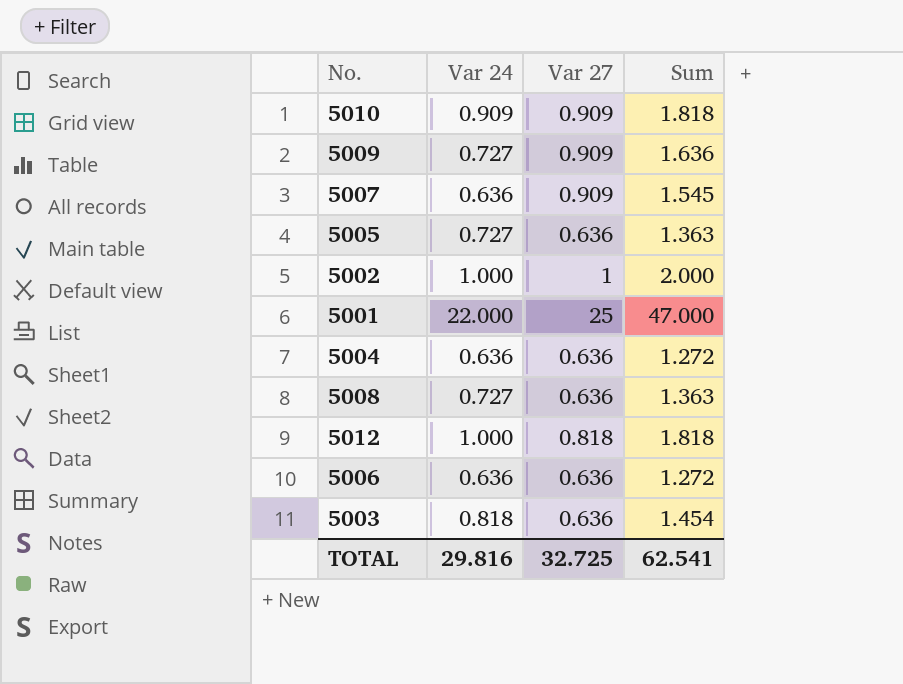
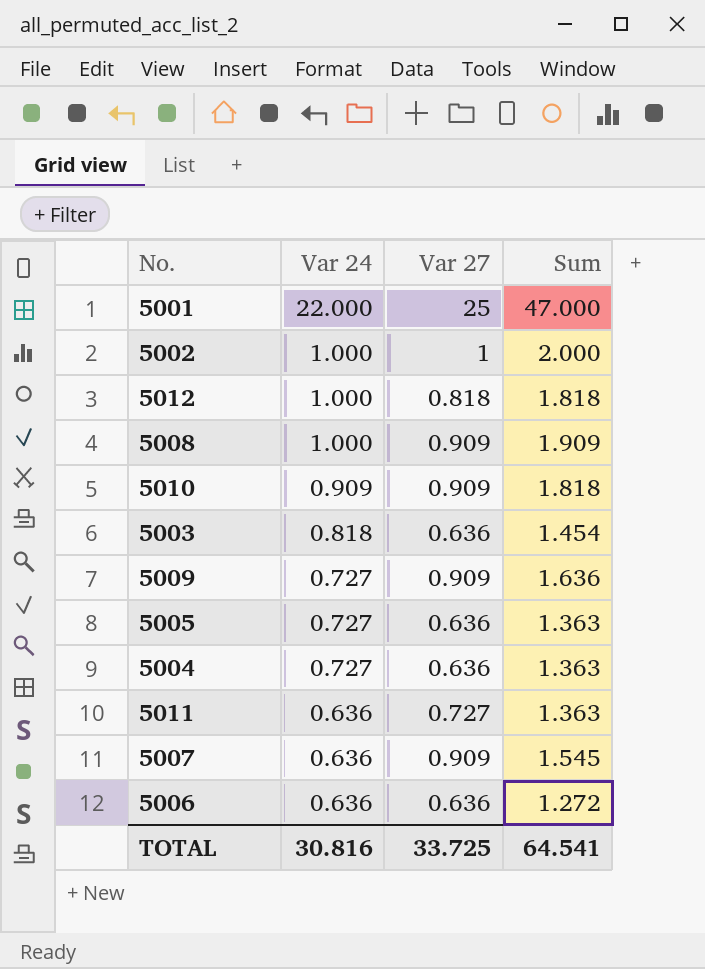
row order: none -> Var 24 descending
5008 | Var 24: 0.727 -> 1.000
5008 | Var 27: 0.636 -> 0.909
5008 | Sum: 1.363 -> 1.909
5004 | Var 24: 0.636 -> 0.727
5004 | Sum: 1.272 -> 1.363
row 5011: none -> 0.636 | 0.727 | 1.363
TOTAL | Var 24: 29.816 -> 30.816
TOTAL | Var 27: 32.725 -> 33.725
TOTAL | Sum: 62.541 -> 64.541

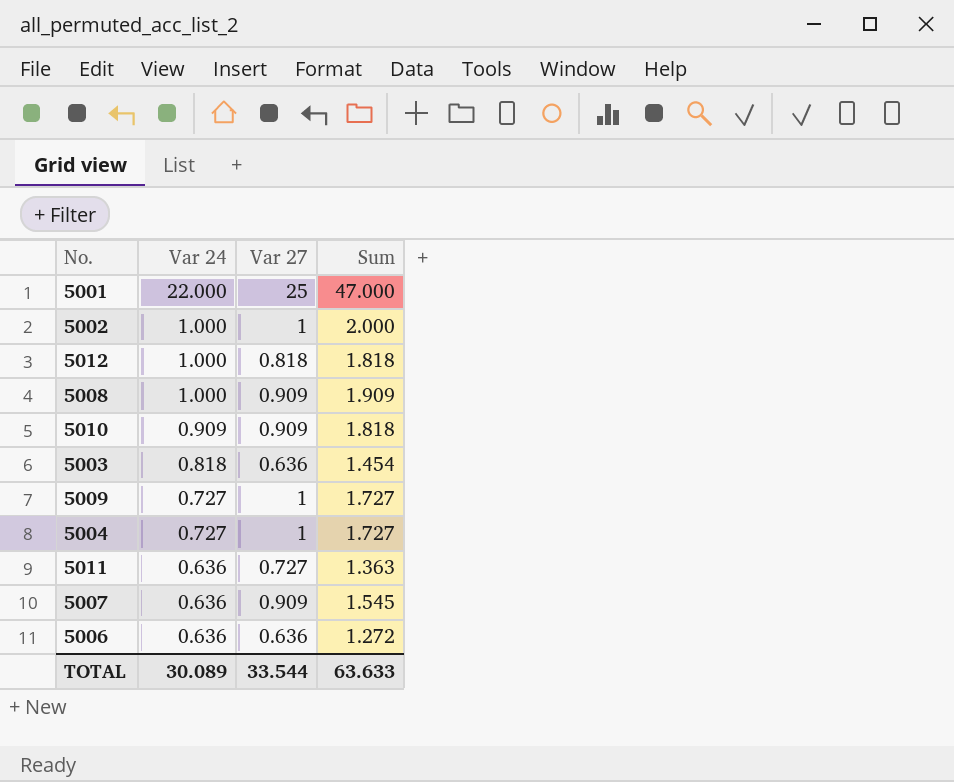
row 5005: 0.727 | 0.636 | 1.363 -> none
5009 | Var 27: 0.909 -> 1
5009 | Sum: 1.636 -> 1.727
5004 | Var 27: 0.636 -> 1
5004 | Sum: 1.363 -> 1.727
TOTAL | Var 24: 30.816 -> 30.089
TOTAL | Var 27: 33.725 -> 33.544
TOTAL | Sum: 64.541 -> 63.633

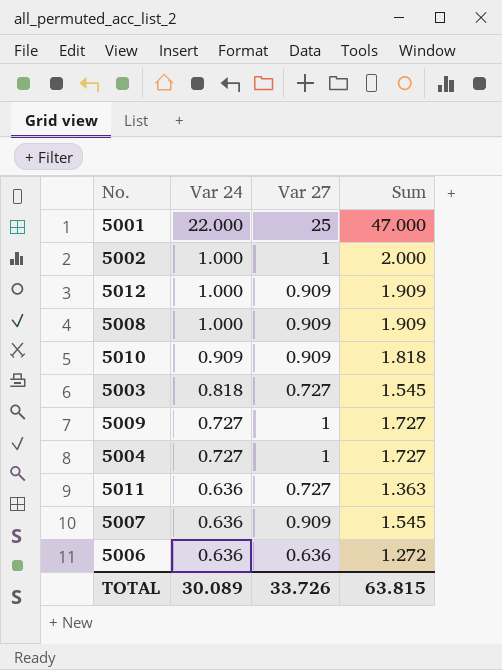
5012 | Var 27: 0.818 -> 0.909
5012 | Sum: 1.818 -> 1.909
5003 | Var 27: 0.636 -> 0.727
5003 | Sum: 1.454 -> 1.545
TOTAL | Var 27: 33.544 -> 33.726
TOTAL | Sum: 63.633 -> 63.815

